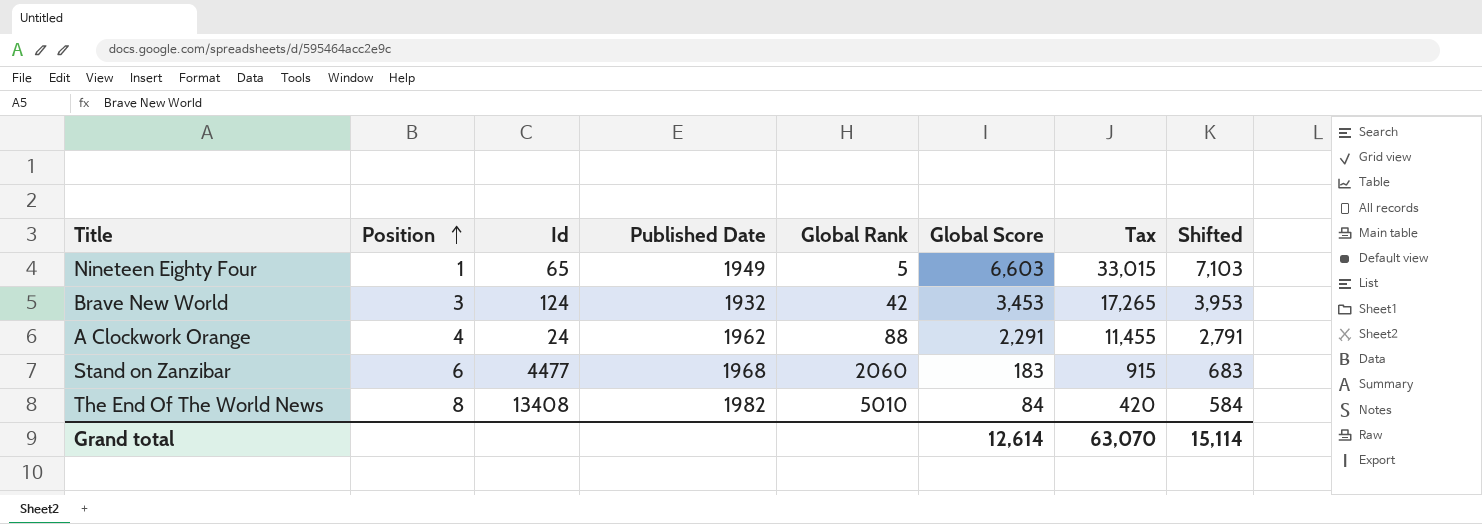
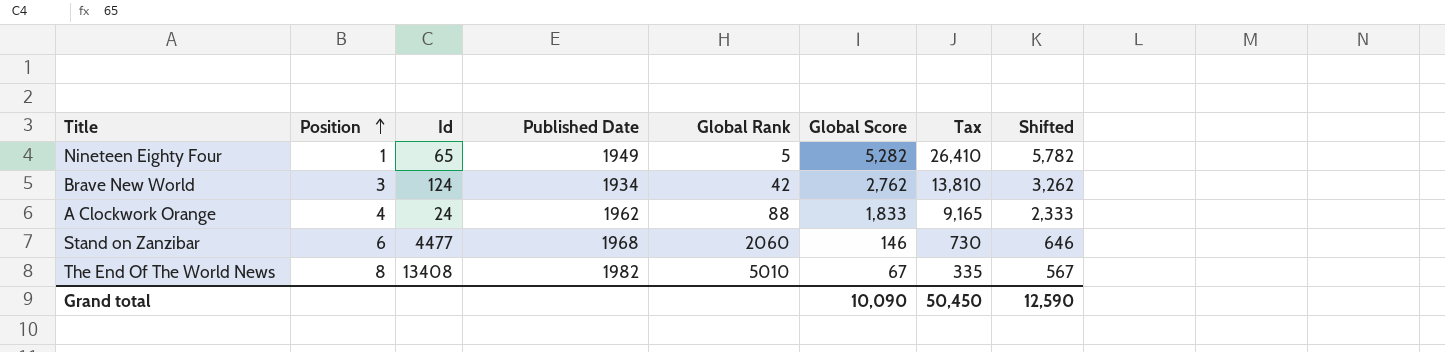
Nineteen Eighty Four | Global Score: 6,603 -> 5,282
Nineteen Eighty Four | Tax: 33,015 -> 26,410
Nineteen Eighty Four | Shifted: 7,103 -> 5,782
Brave New World | Published Date: 1932 -> 1934
Brave New World | Global Score: 3,453 -> 2,762
Brave New World | Tax: 17,265 -> 13,810
Brave New World | Shifted: 3,953 -> 3,262
A Clockwork Orange | Global Score: 2,291 -> 1,833
A Clockwork Orange | Tax: 11,455 -> 9,165
A Clockwork Orange | Shifted: 2,791 -> 2,333
Stand on Zanzibar | Global Score: 183 -> 146
Stand on Zanzibar | Tax: 915 -> 730
Stand on Zanzibar | Shifted: 683 -> 646
The End Of The World News | Global Score: 84 -> 67
The End Of The World News | Tax: 420 -> 335
The End Of The World News | Shifted: 584 -> 567
Grand total | Global Score: 12,614 -> 10,090
Grand total | Tax: 63,070 -> 50,450
Grand total | Shifted: 15,114 -> 12,590

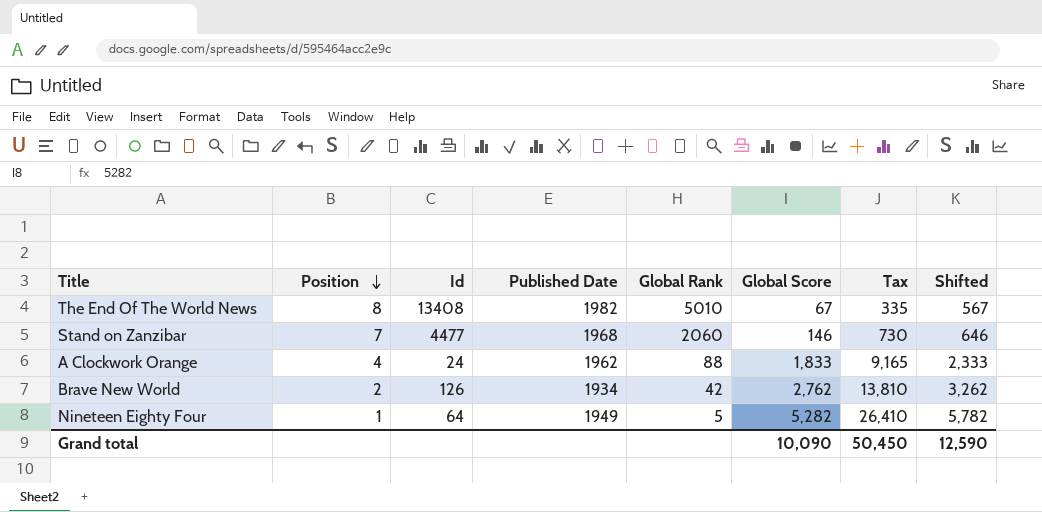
row order: Position ascending -> Position descending
Stand on Zanzibar | Position: 6 -> 7
Brave New World | Position: 3 -> 2
Brave New World | Id: 124 -> 126
Nineteen Eighty Four | Id: 65 -> 64

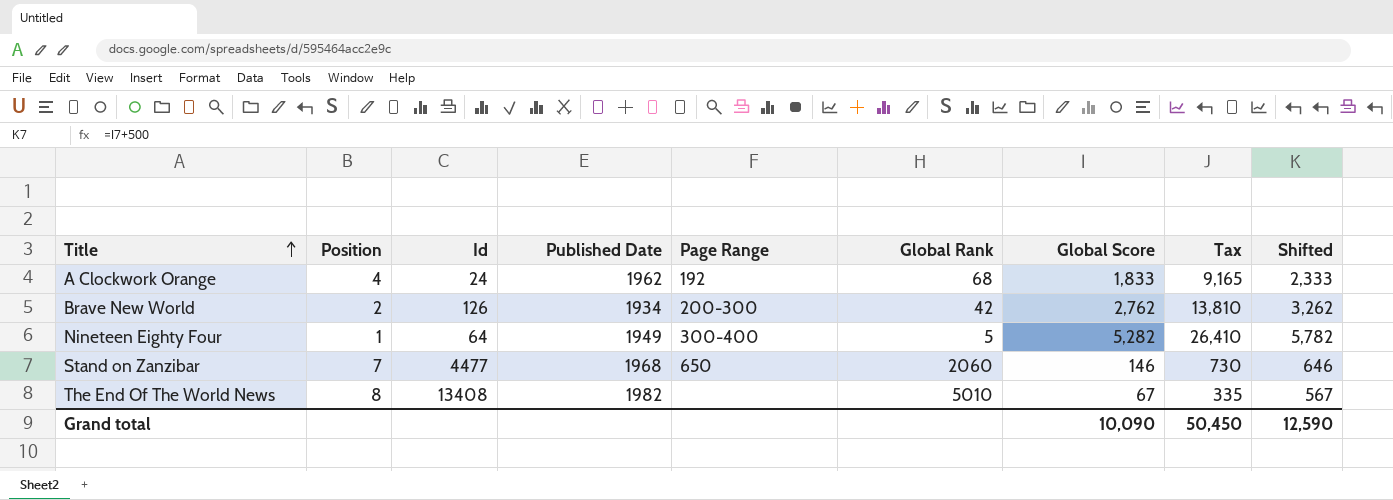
row order: Position descending -> Title ascending
column Page Range | position: none -> 5
A Clockwork Orange | Global Rank: 88 -> 68

